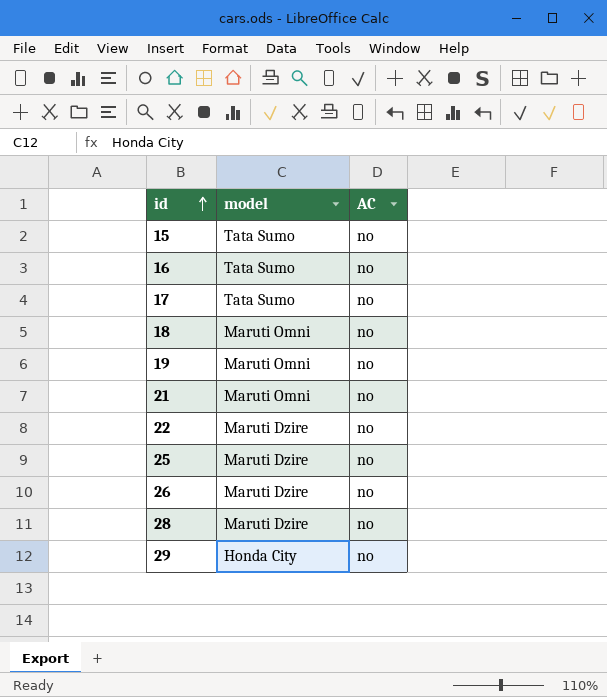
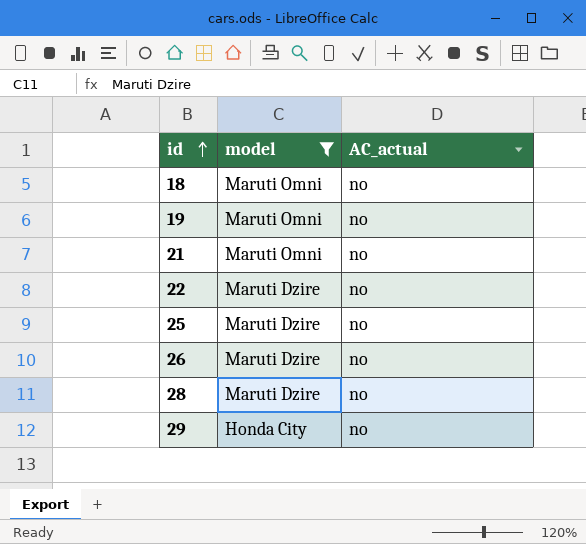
filter: none -> model != Tata Sumo
column name: AC -> AC_actual

